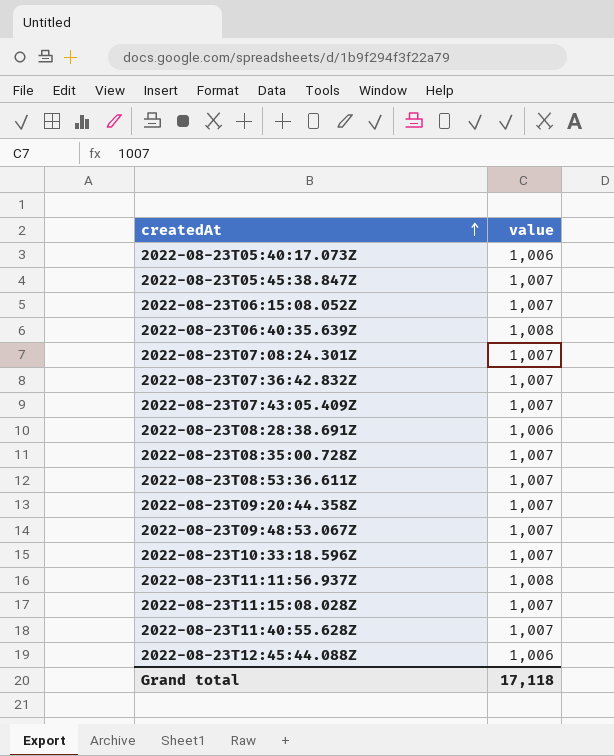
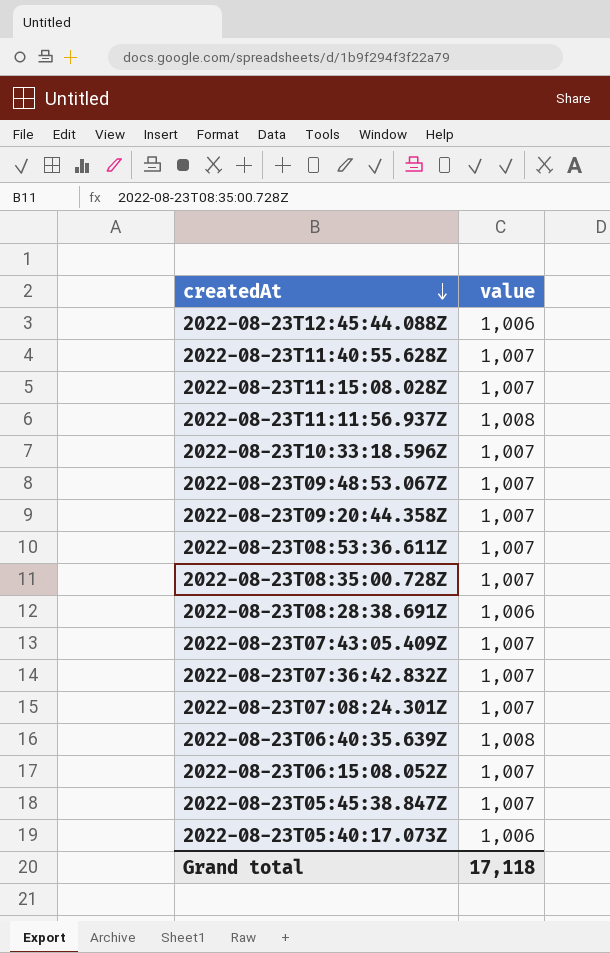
row order: createdAt ascending -> createdAt descending

